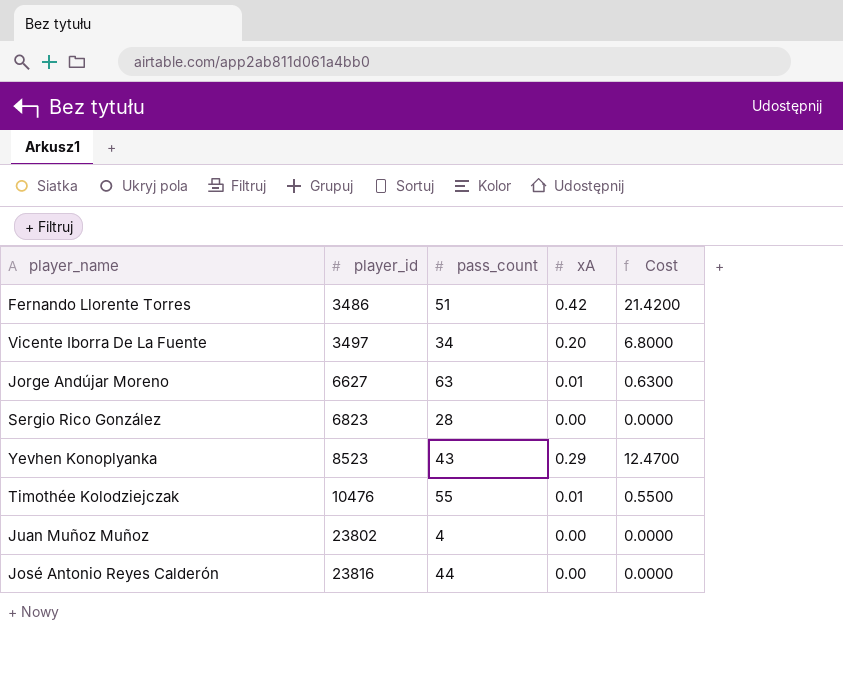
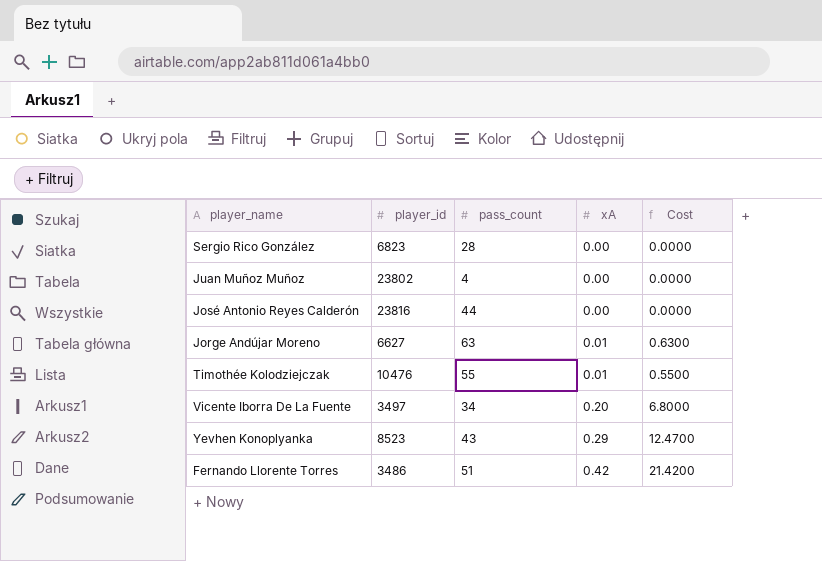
row order: player_id ascending -> xA ascending

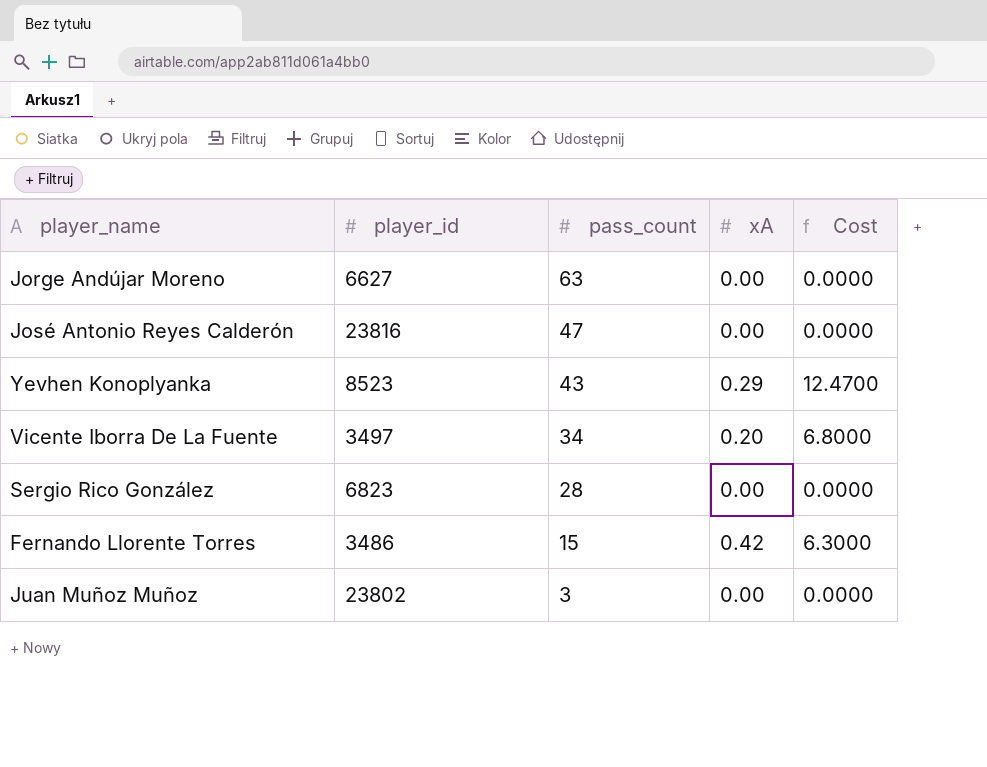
row order: xA ascending -> pass_count descending
row Timothée Kolodziejczak: 10476 | 55 | 0.01 | 0.5500 -> none
Jorge Andújar Moreno | xA: 0.01 -> 0.00
Jorge Andújar Moreno | Cost: 0.6300 -> 0.0000
José Antonio Reyes Calderón | pass_count: 44 -> 47
Fernando Llorente Torres | pass_count: 51 -> 15
Fernando Llorente Torres | Cost: 21.4200 -> 6.3000
Juan Muñoz Muñoz | pass_count: 4 -> 3

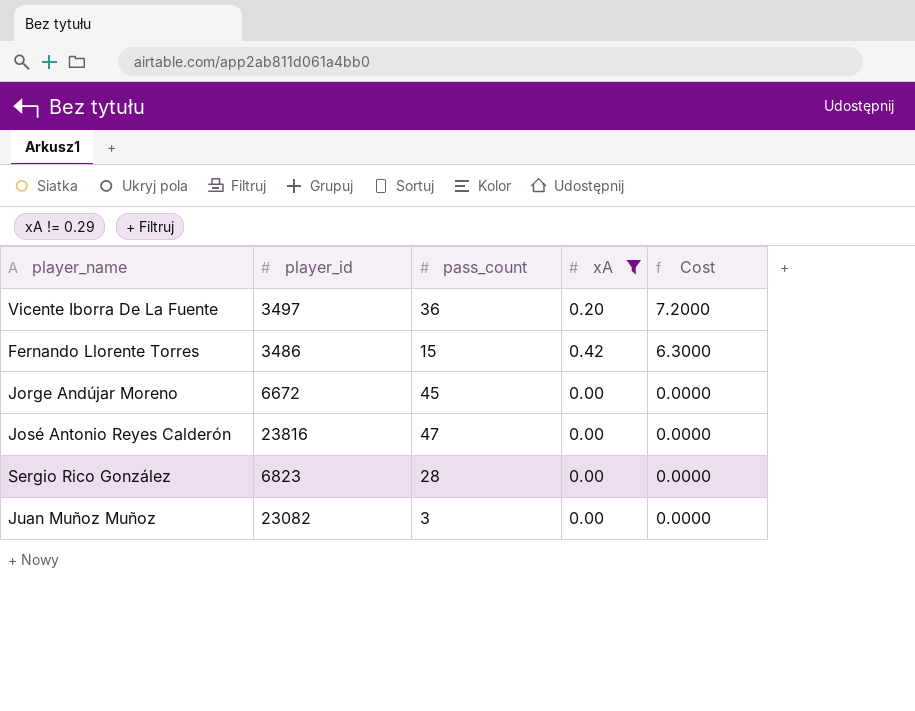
filter: none -> xA != 0.29
row order: pass_count descending -> Cost descending
Vicente Iborra De La Fuente | pass_count: 34 -> 36
Vicente Iborra De La Fuente | Cost: 6.8000 -> 7.2000
Jorge Andújar Moreno | player_id: 6627 -> 6672
Jorge Andújar Moreno | pass_count: 63 -> 45
Juan Muñoz Muñoz | player_id: 23802 -> 23082

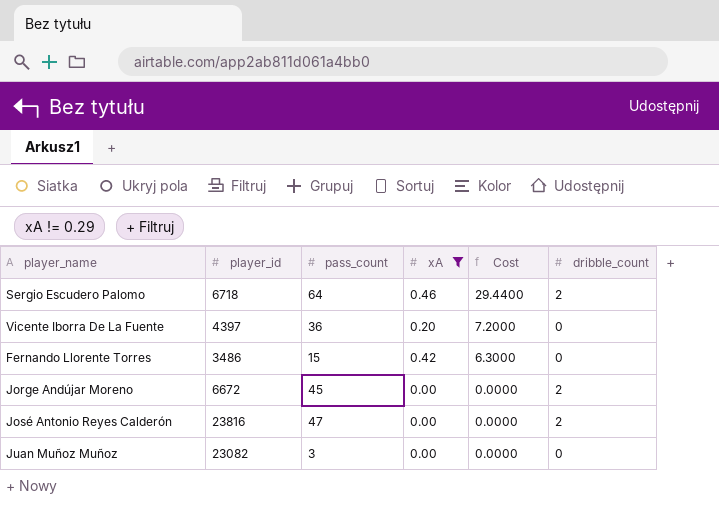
column dribble_count | position: none -> 6
row Sergio Rico González: 6823 | 28 | 0.00 | 0.0000 -> none
row Sergio Escudero Palomo: none -> 6718 | 64 | 0.46 | 29.4400 | 2
Vicente Iborra De La Fuente | player_id: 3497 -> 4397

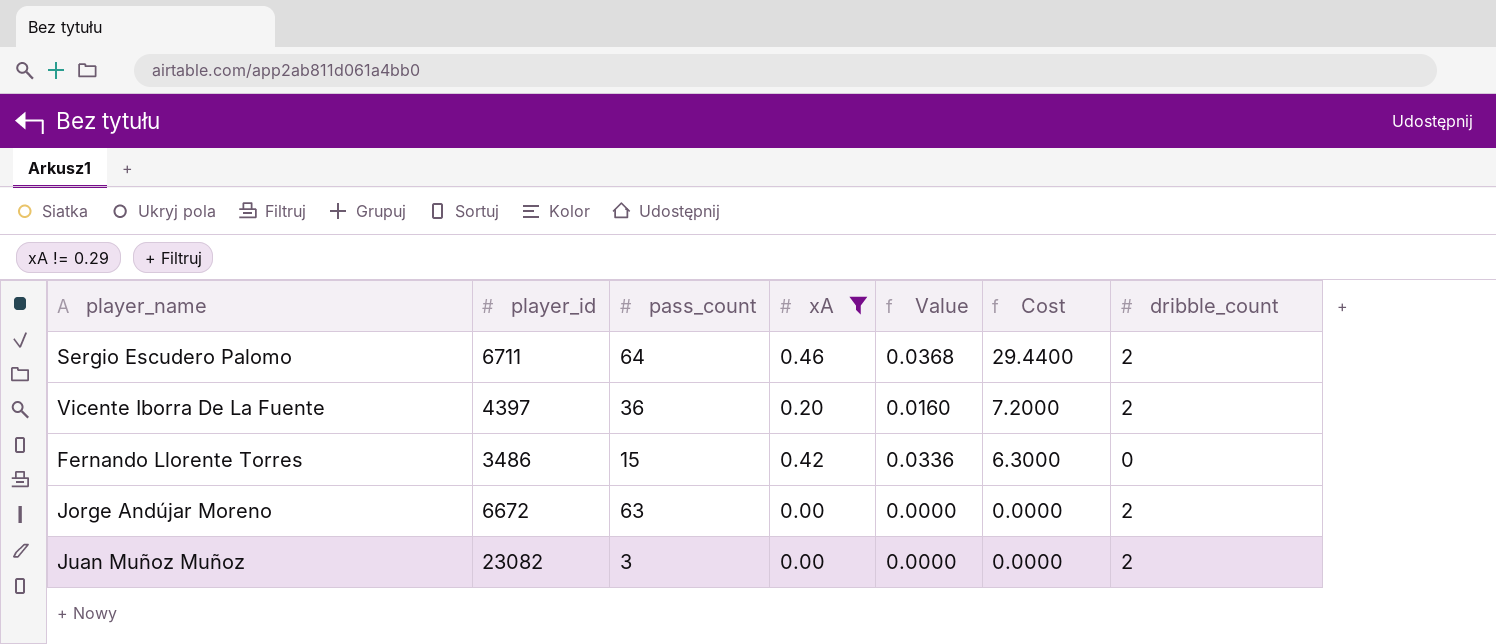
column Value | formula: none -> [xA] * 0.08
row José Antonio Reyes Calderón: 23816 | 47 | 0.00 | 0.0000 | 2 -> none
Sergio Escudero Palomo | player_id: 6718 -> 6711
Vicente Iborra De La Fuente | dribble_count: 0 -> 2
Jorge Andújar Moreno | pass_count: 45 -> 63
Juan Muñoz Muñoz | dribble_count: 0 -> 2

